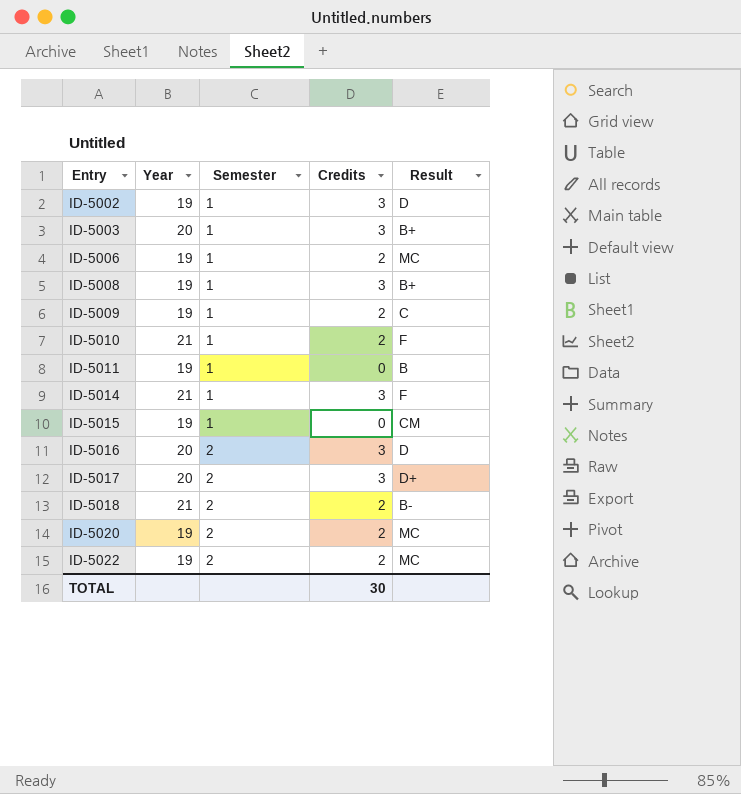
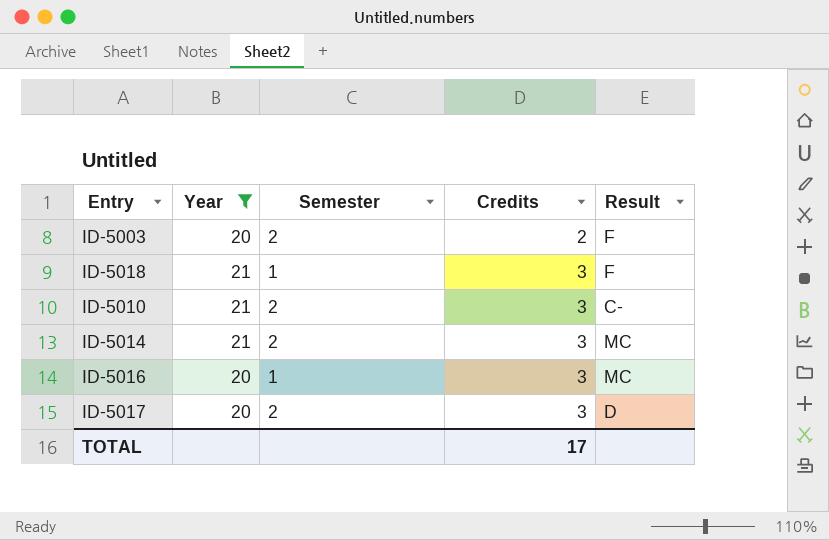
filter: none -> Year != 19
row order: Entry ascending -> Credits ascending
ID-5003 | Semester: 1 -> 2
ID-5003 | Credits: 3 -> 2
ID-5003 | Result: B+ -> F
ID-5018 | Semester: 2 -> 1
ID-5018 | Credits: 2 -> 3
ID-5018 | Result: B- -> F
ID-5010 | Semester: 1 -> 2
ID-5010 | Credits: 2 -> 3
ID-5010 | Result: F -> C-
ID-5014 | Semester: 1 -> 2
ID-5014 | Result: F -> MC
ID-5016 | Semester: 2 -> 1
ID-5016 | Result: D -> MC
ID-5017 | Result: D+ -> D
TOTAL | Credits: 30 -> 17

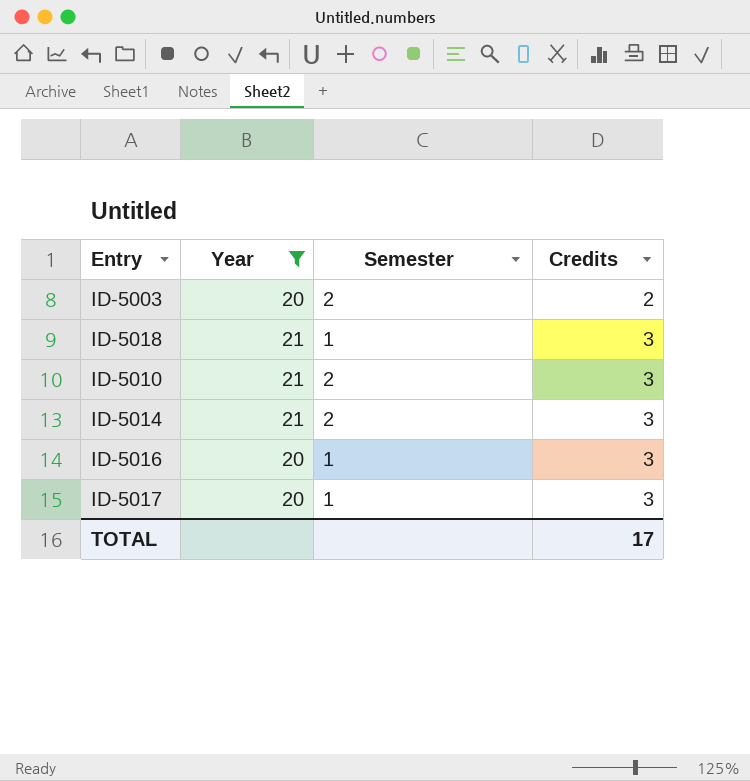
column Result | position: 5 -> none
ID-5017 | Semester: 2 -> 1

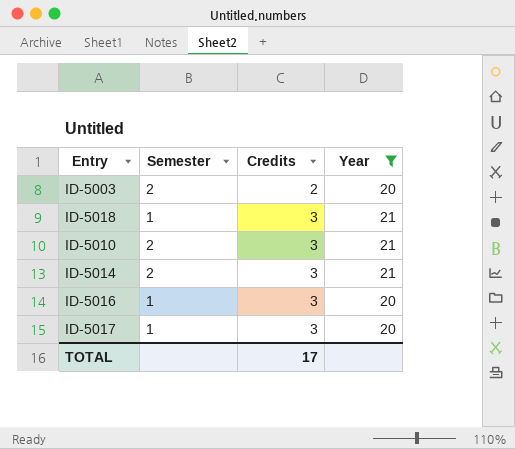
column Year | position: 2 -> 4

